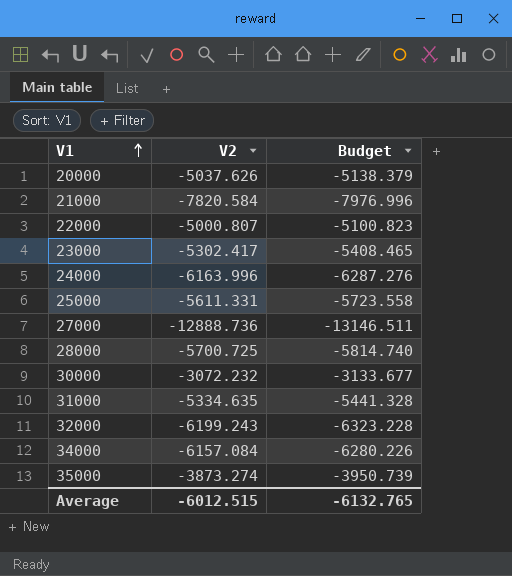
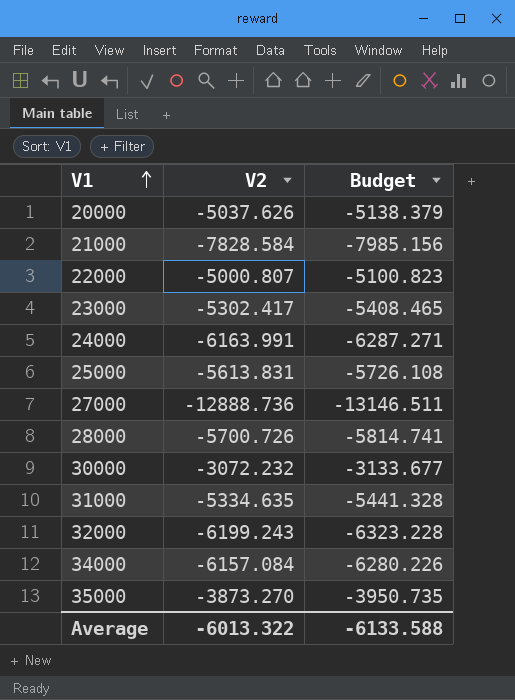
21000 | V2: -7820.584 -> -7828.584
21000 | Budget: -7976.996 -> -7985.156
24000 | V2: -6163.996 -> -6163.991
24000 | Budget: -6287.276 -> -6287.271
25000 | V2: -5611.331 -> -5613.831
25000 | Budget: -5723.558 -> -5726.108
28000 | V2: -5700.725 -> -5700.726
28000 | Budget: -5814.740 -> -5814.741
35000 | V2: -3873.274 -> -3873.270
35000 | Budget: -3950.739 -> -3950.735
Average | V2: -6012.515 -> -6013.322
Average | Budget: -6132.765 -> -6133.588

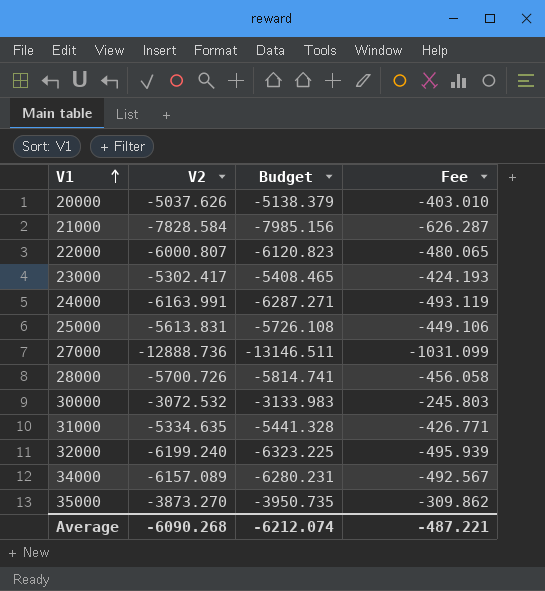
column Fee | formula: none -> [V2] * 0.08
22000 | V2: -5000.807 -> -6000.807
22000 | Budget: -5100.823 -> -6120.823
30000 | V2: -3072.232 -> -3072.532
30000 | Budget: -3133.677 -> -3133.983
32000 | V2: -6199.243 -> -6199.240
32000 | Budget: -6323.228 -> -6323.225
34000 | V2: -6157.084 -> -6157.089
34000 | Budget: -6280.226 -> -6280.231
Average | V2: -6013.322 -> -6090.268
Average | Budget: -6133.588 -> -6212.074

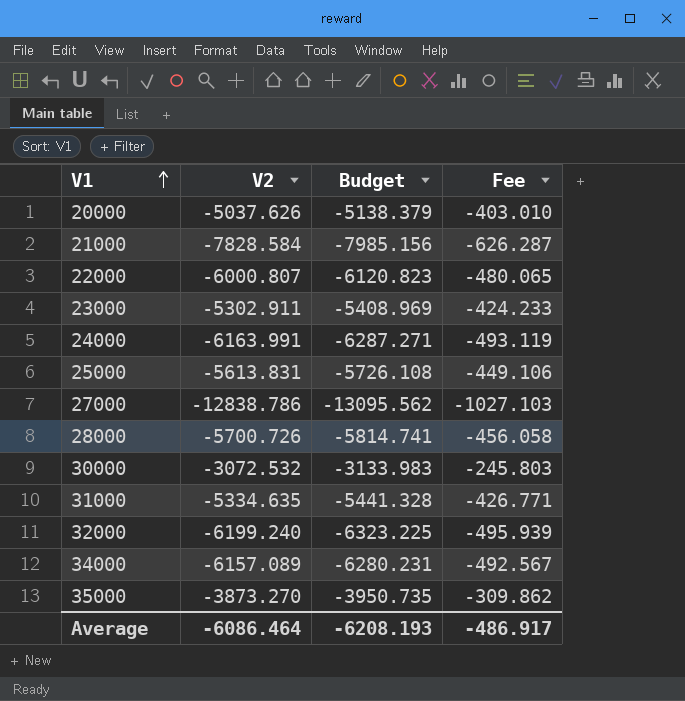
23000 | V2: -5302.417 -> -5302.911
23000 | Budget: -5408.465 -> -5408.969
23000 | Fee: -424.193 -> -424.233
27000 | V2: -12888.736 -> -12838.786
27000 | Budget: -13146.511 -> -13095.562
27000 | Fee: -1031.099 -> -1027.103
Average | V2: -6090.268 -> -6086.464
Average | Budget: -6212.074 -> -6208.193
Average | Fee: -487.221 -> -486.917

